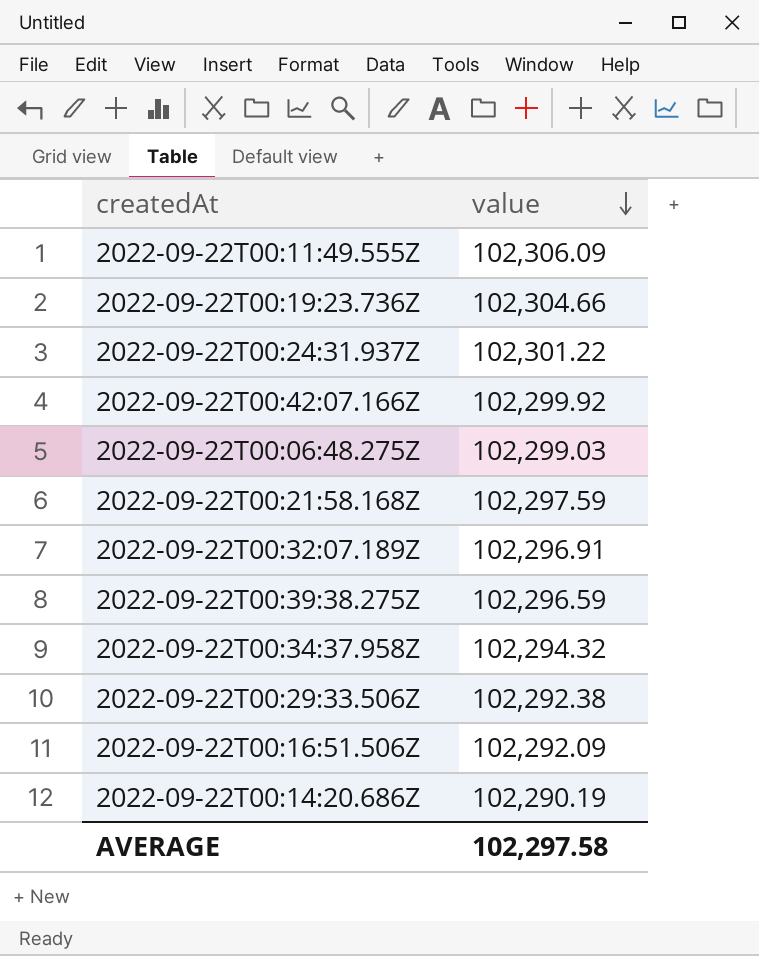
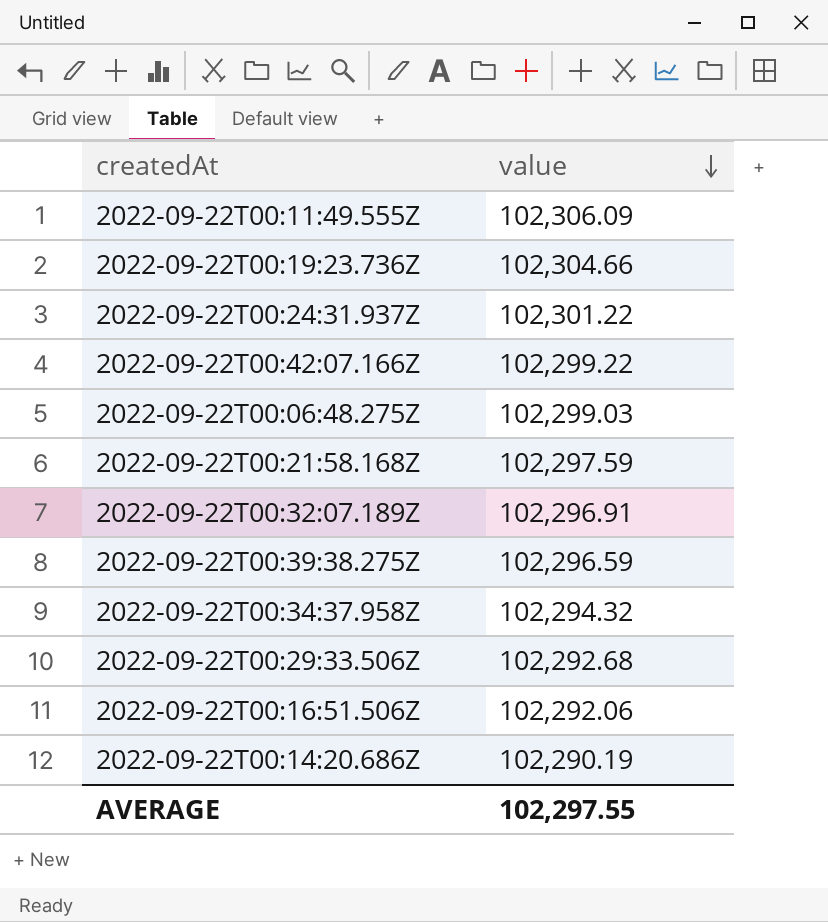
2022-09-22T00:42:07.166Z | value: 102,299.92 -> 102,299.22
2022-09-22T00:29:33.506Z | value: 102,292.38 -> 102,292.68
2022-09-22T00:16:51.506Z | value: 102,292.09 -> 102,292.06
AVERAGE | value: 102,297.58 -> 102,297.55

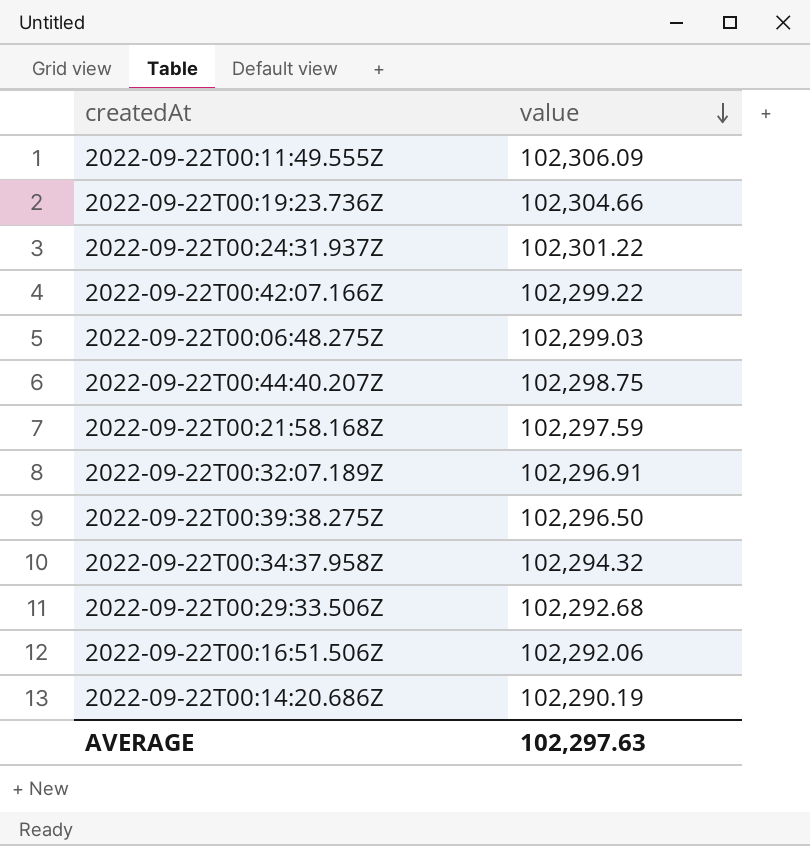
row 2022-09-22T00:44:40.207Z: none -> 102,298.75
2022-09-22T00:39:38.275Z | value: 102,296.59 -> 102,296.50
AVERAGE | value: 102,297.55 -> 102,297.63

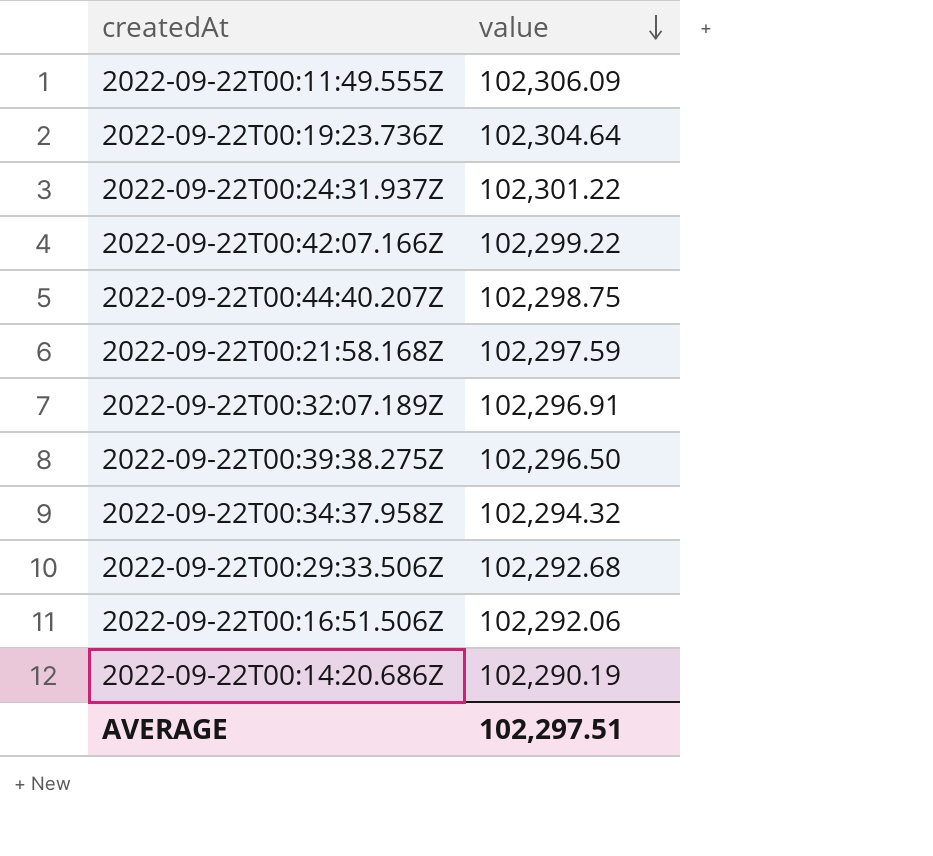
row 2022-09-22T00:06:48.275Z: 102,299.03 -> none
2022-09-22T00:19:23.736Z | value: 102,304.66 -> 102,304.64
AVERAGE | value: 102,297.63 -> 102,297.51

